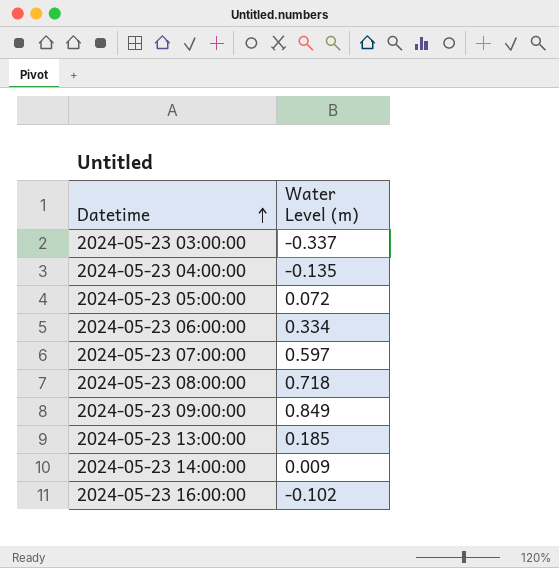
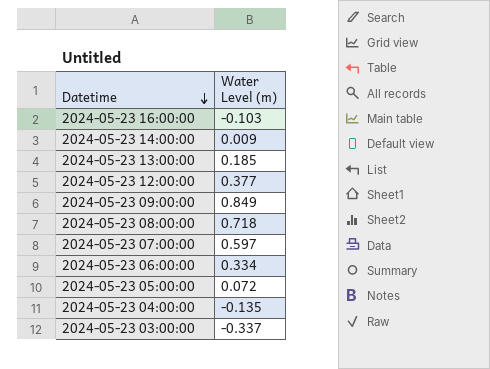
row order: Datetime ascending -> Datetime descending
2024-05-23 16:00:00 | Water Level (m): -0.102 -> -0.103
row 2024-05-23 12:00:00: none -> 0.377

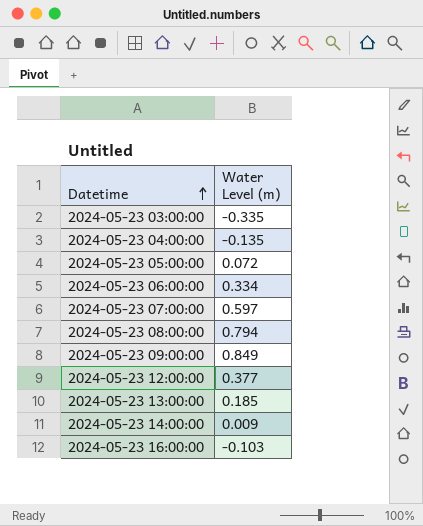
row order: Datetime descending -> Datetime ascending
2024-05-23 03:00:00 | Water Level (m): -0.337 -> -0.335
2024-05-23 08:00:00 | Water Level (m): 0.718 -> 0.794

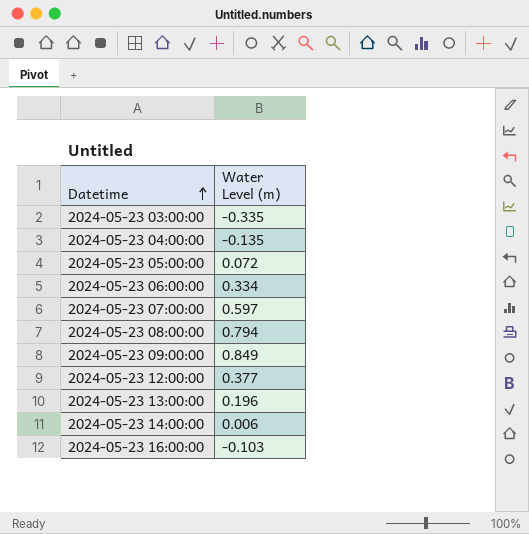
2024-05-23 13:00:00 | Water Level (m): 0.185 -> 0.196
2024-05-23 14:00:00 | Water Level (m): 0.009 -> 0.006

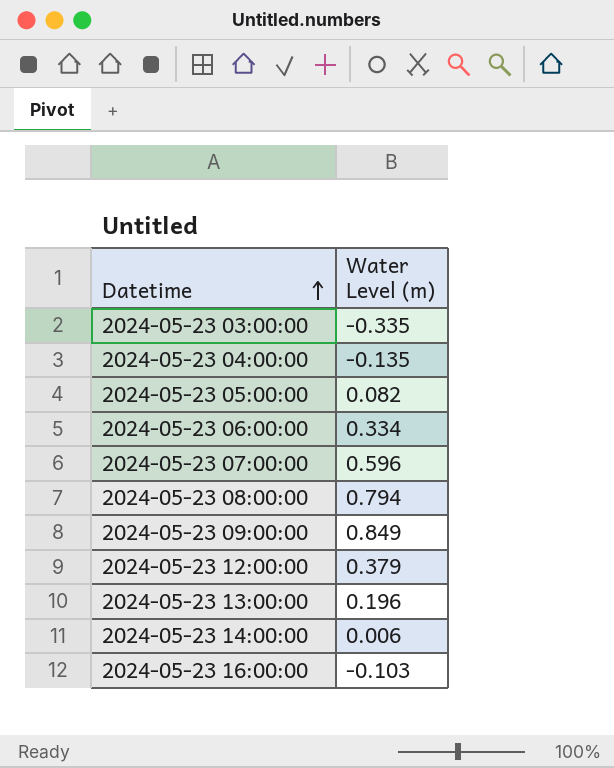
2024-05-23 05:00:00 | Water Level (m): 0.072 -> 0.082
2024-05-23 07:00:00 | Water Level (m): 0.597 -> 0.596
2024-05-23 12:00:00 | Water Level (m): 0.377 -> 0.379

